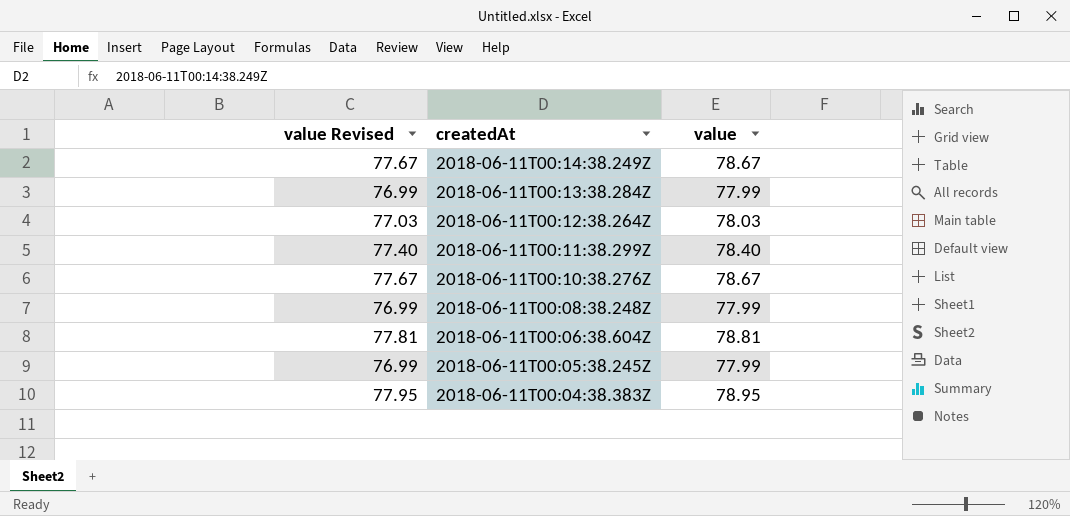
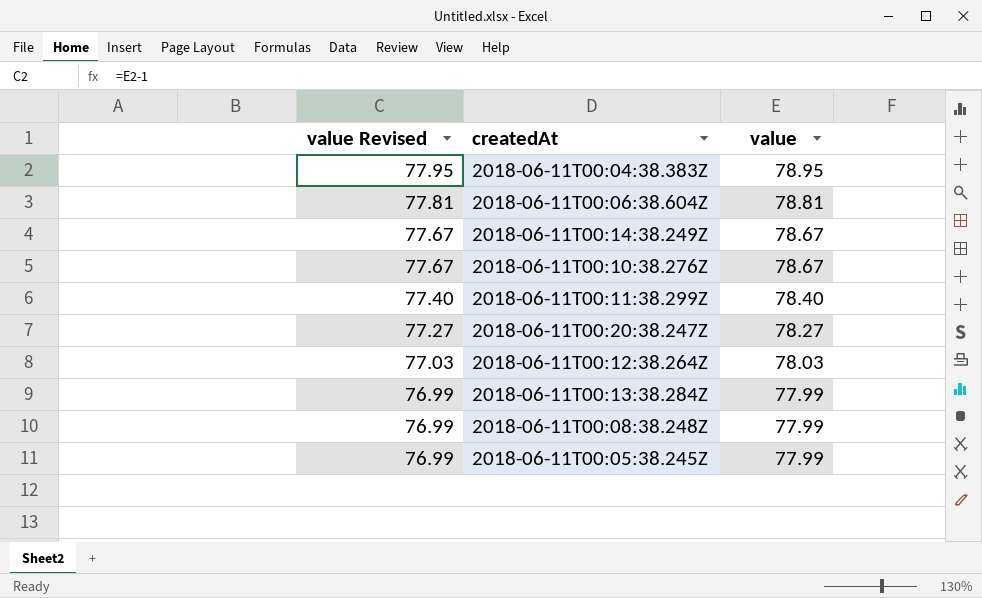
row order: createdAt descending -> value Revised descending
row 2018-06-11T00:20:38.247Z: none -> 77.27 | 78.27

